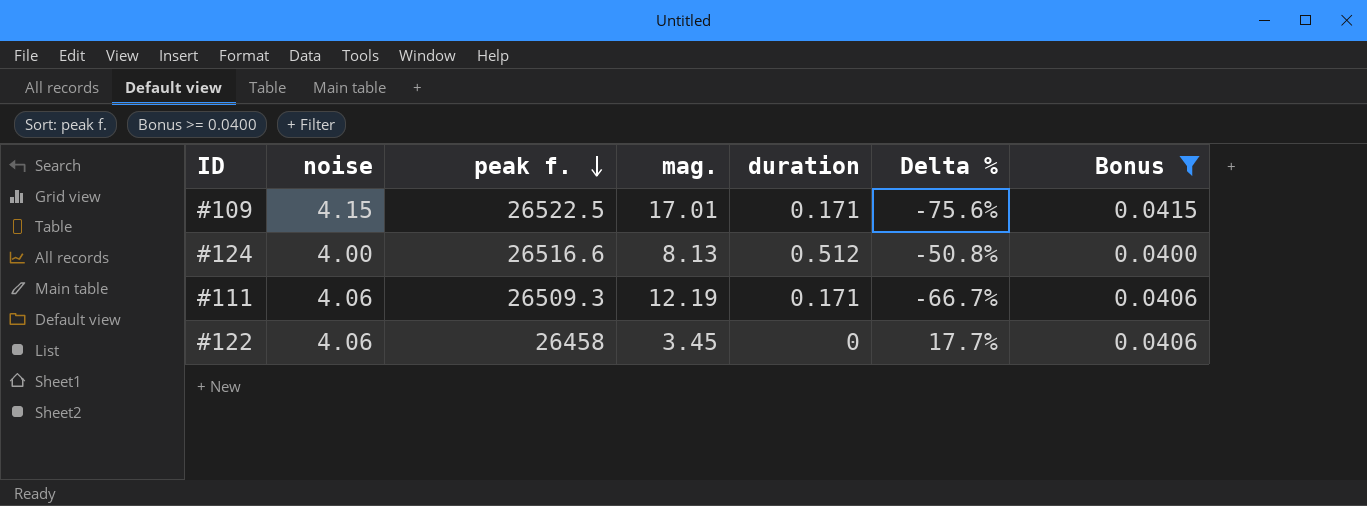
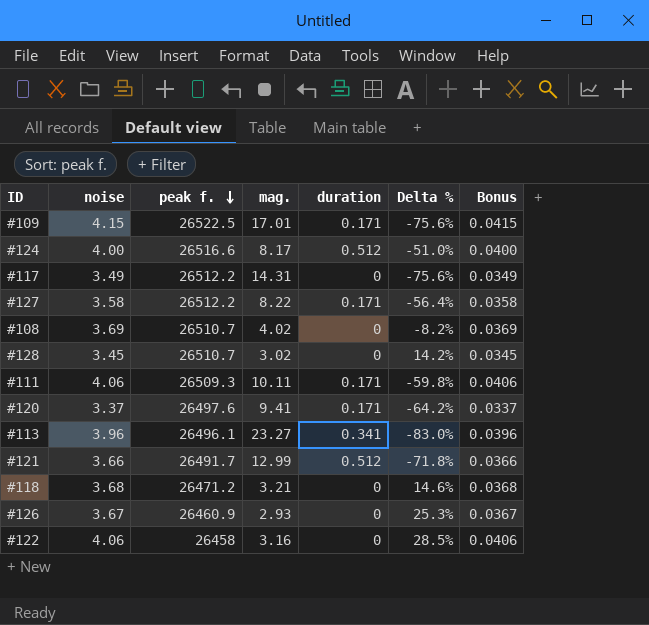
filter: Bonus >= 0.0400 -> none
#124 | mag.: 8.13 -> 8.17
#124 | Delta %: -50.8% -> -51.0%
#111 | mag.: 12.19 -> 10.11
#111 | Delta %: -66.7% -> -59.8%
#122 | mag.: 3.45 -> 3.16
#122 | Delta %: 17.7% -> 28.5%

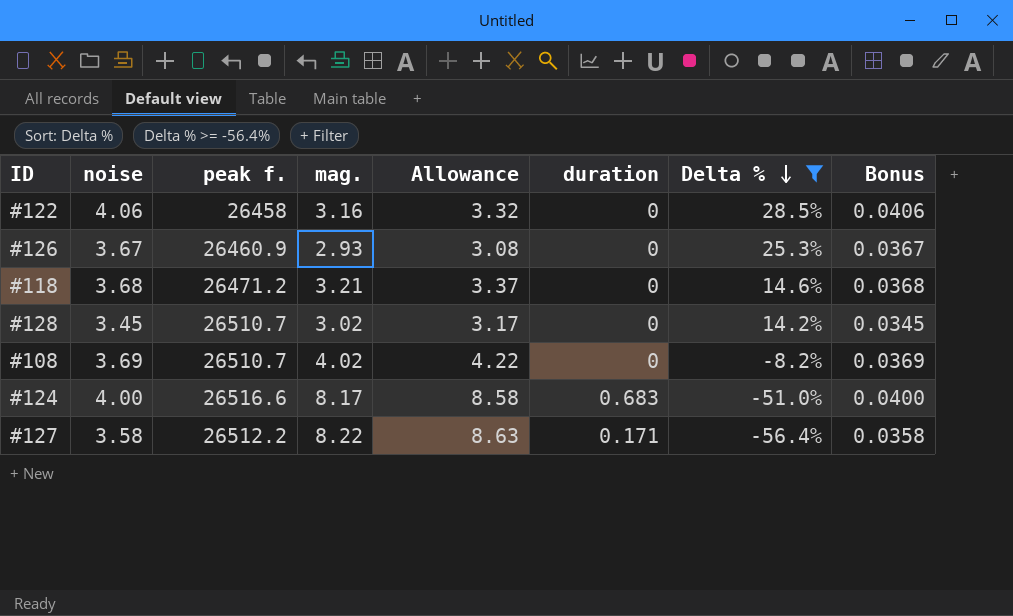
filter: none -> Delta % >= -56.4%
row order: peak f. descending -> Delta % descending
column Allowance | formula: none -> [mag.] * 1.05
#124 | duration: 0.512 -> 0.683

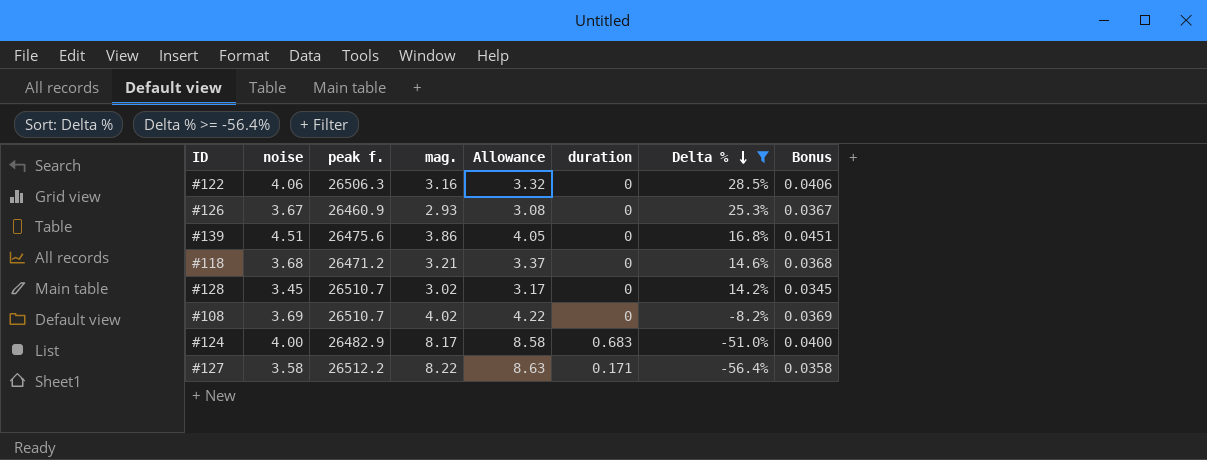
#122 | peak f.: 26458 -> 26506.3
row #139: none -> 4.51 | 26475.6 | 3.86 | 4.05 | 0 | 16.8% | 0.0451
#124 | peak f.: 26516.6 -> 26482.9

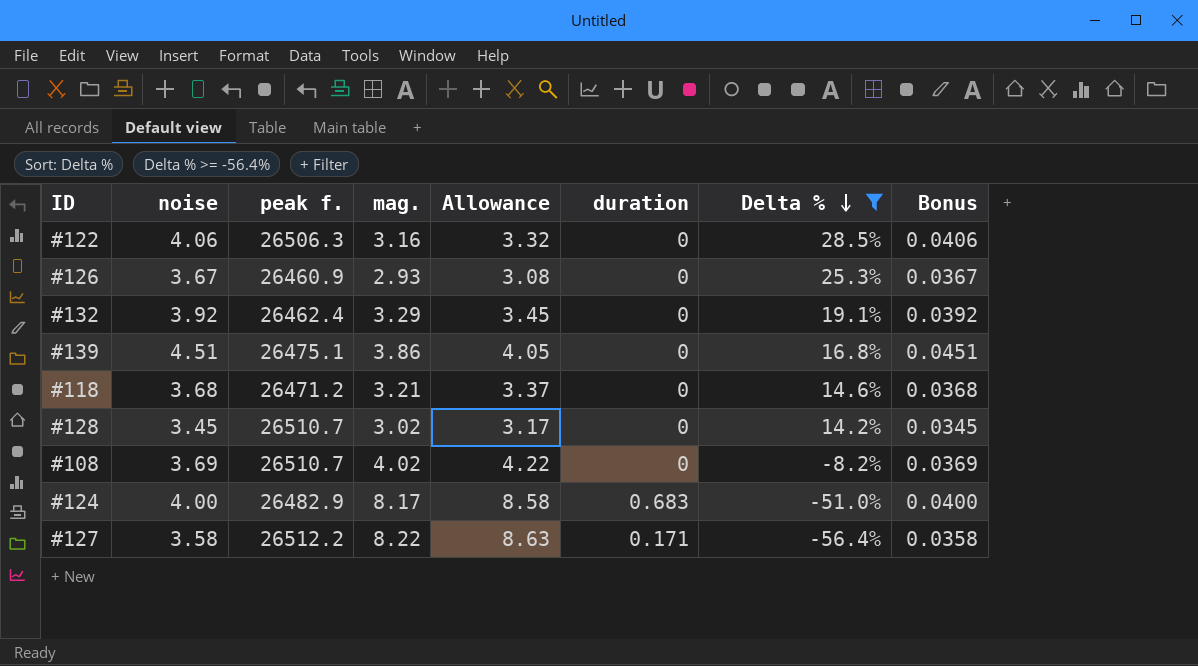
row #132: none -> 3.92 | 26462.4 | 3.29 | 3.45 | 0 | 19.1% | 0.0392
#139 | peak f.: 26475.6 -> 26475.1

